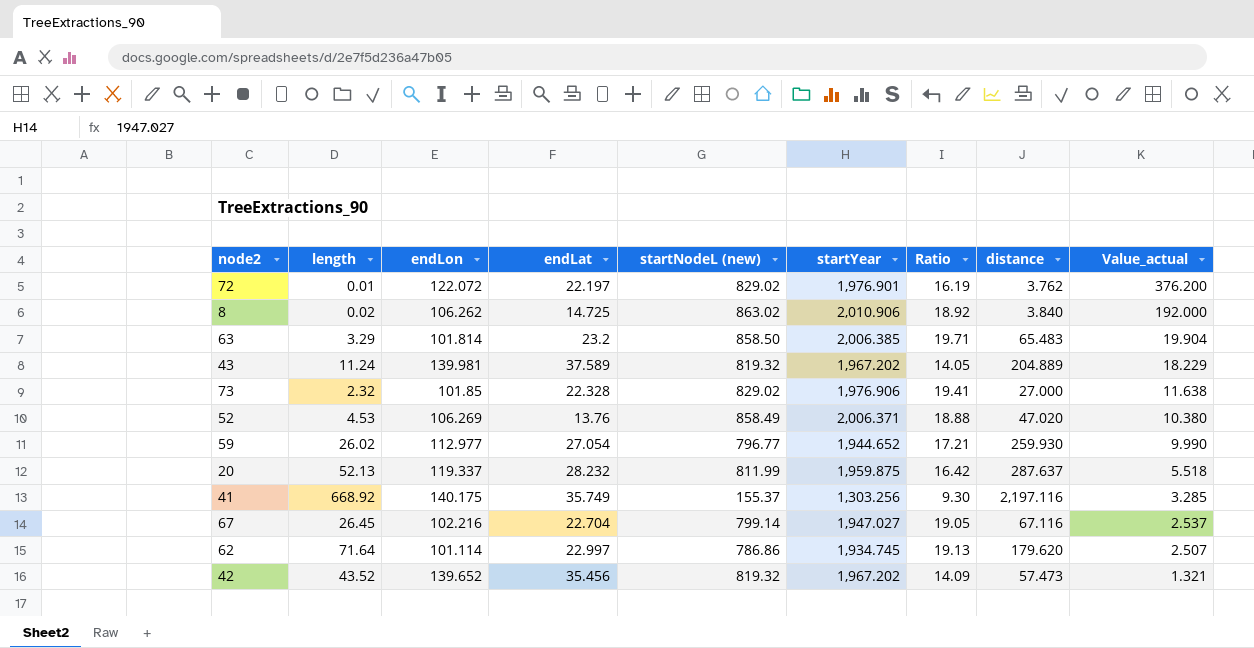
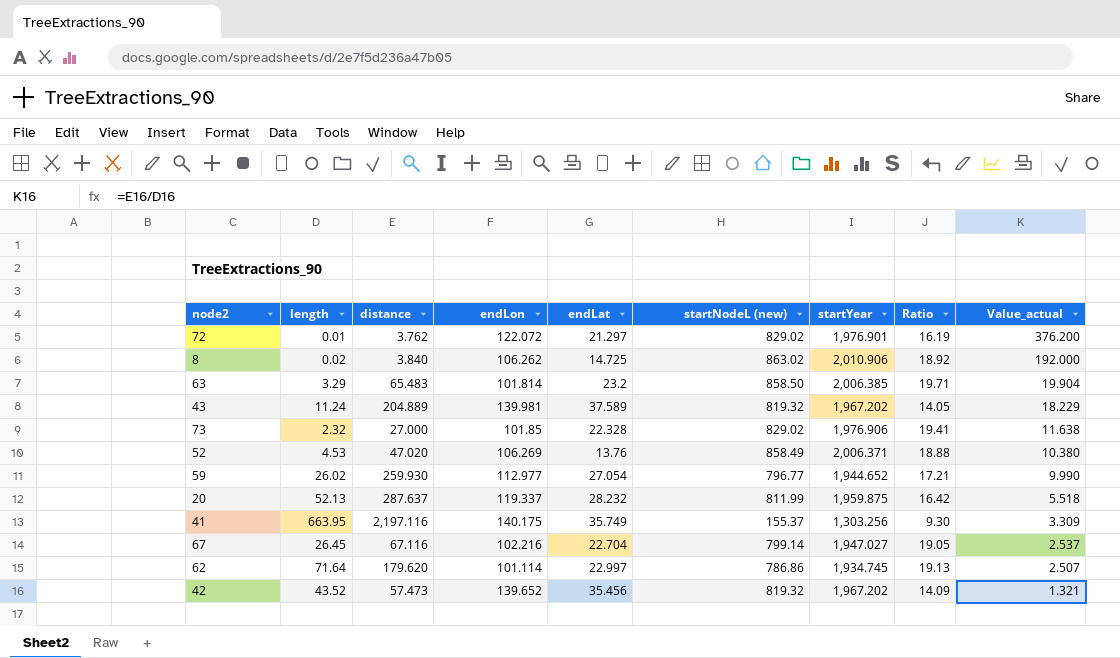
column distance | position: 8 -> 3
72 | endLat: 22.197 -> 21.297
41 | length: 668.92 -> 663.95
41 | Value_actual: 3.285 -> 3.309

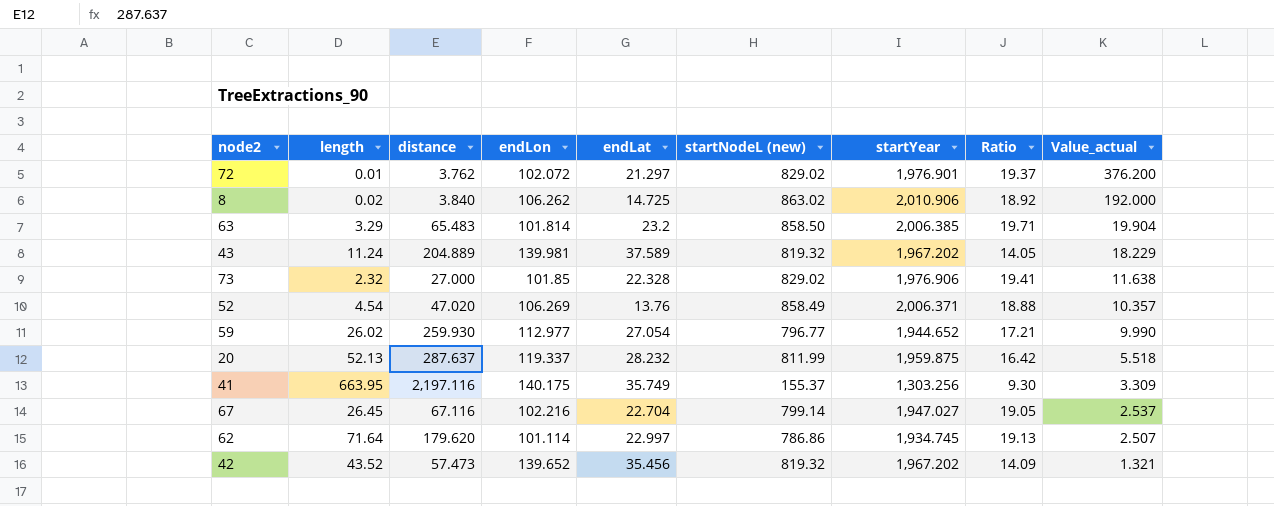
72 | endLon: 122.072 -> 102.072
72 | Ratio: 16.19 -> 19.37
52 | length: 4.53 -> 4.54
52 | Value_actual: 10.380 -> 10.357

